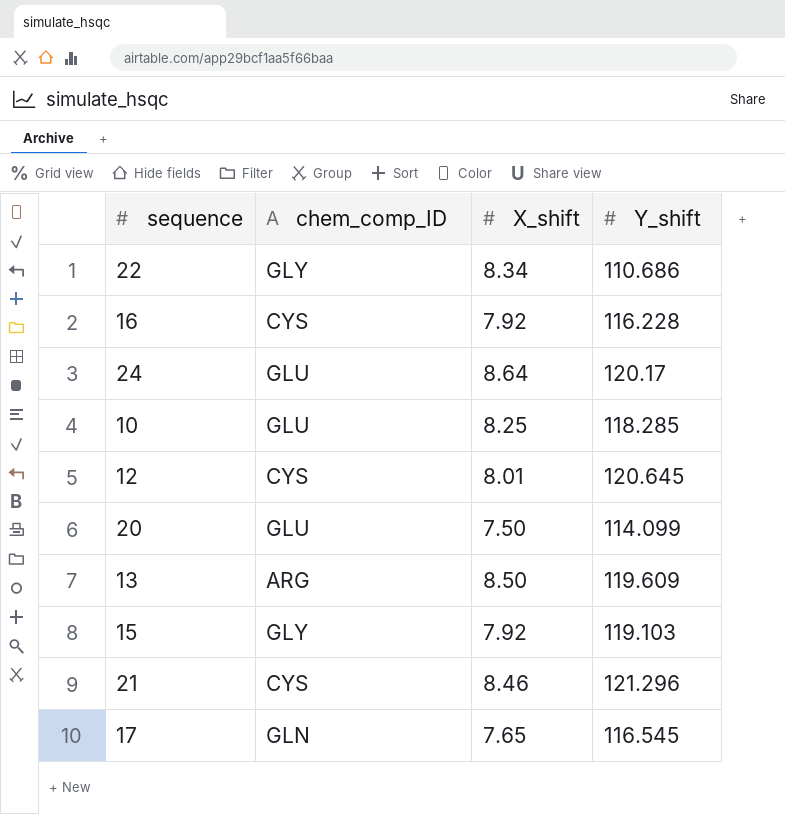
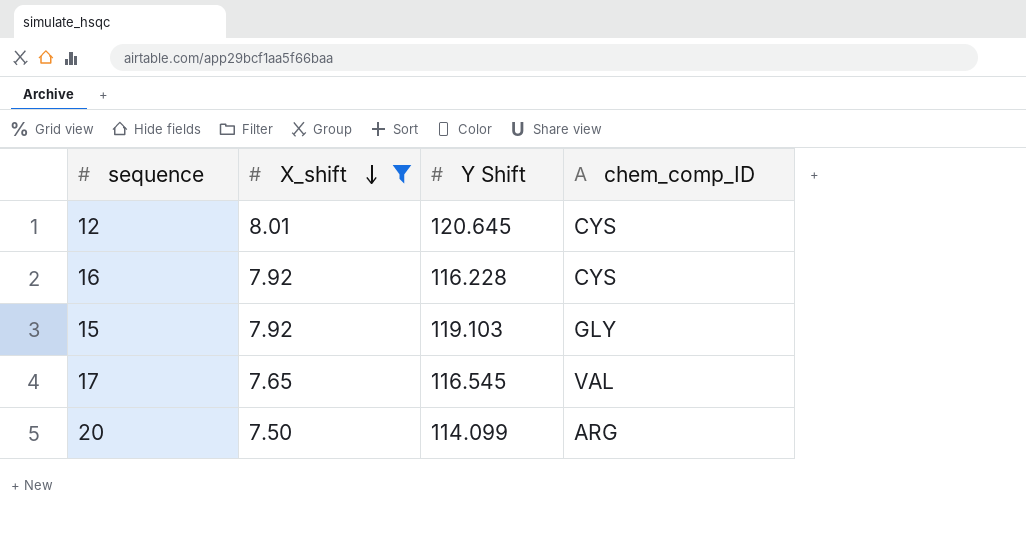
filter: none -> X_shift <= 8.01
row order: none -> X_shift descending
column name: Y_shift -> Y Shift
column chem_comp_ID | position: 2 -> 4
17 | chem_comp_ID: GLN -> VAL
20 | chem_comp_ID: GLU -> ARG

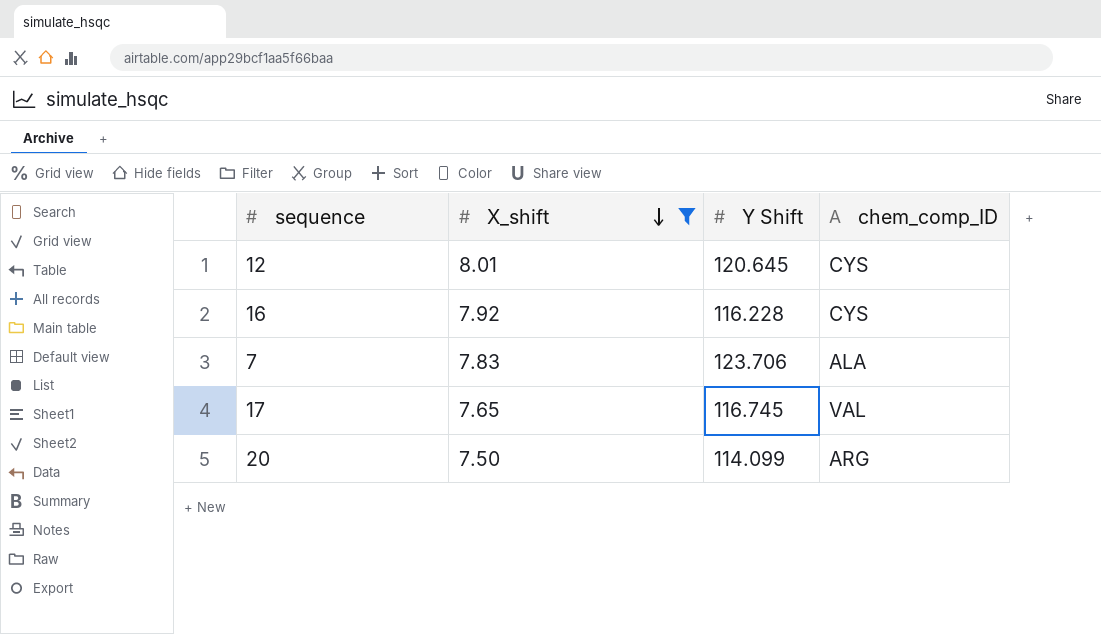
row 15: 7.92 | 119.103 | GLY -> none
row 7: none -> 7.83 | 123.706 | ALA
17 | Y Shift: 116.545 -> 116.745

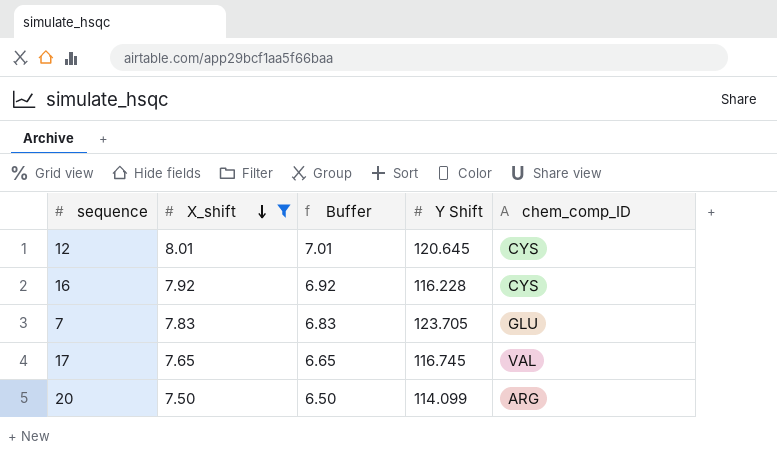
column Buffer | formula: none -> [X_shift] - 1
7 | Y Shift: 123.706 -> 123.705
7 | chem_comp_ID: ALA -> GLU

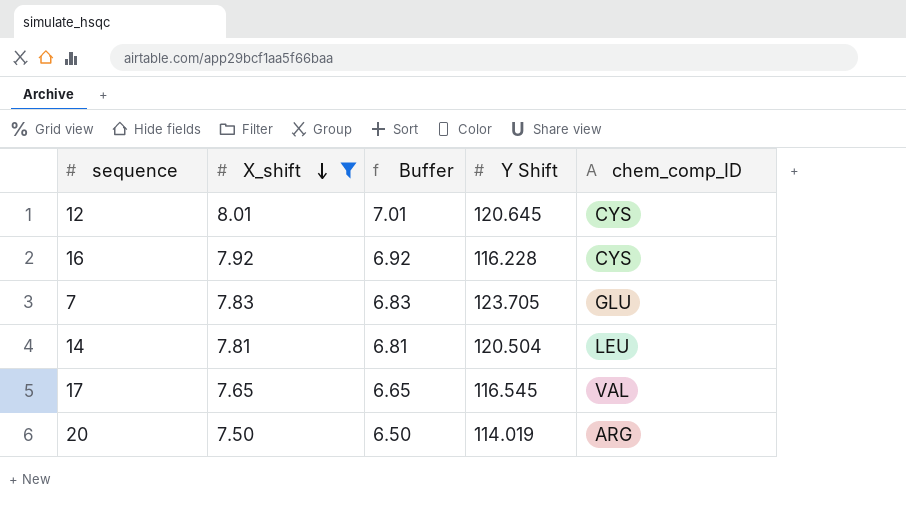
row 14: none -> 7.81 | 6.81 | 120.504 | LEU
17 | Y Shift: 116.745 -> 116.545
20 | Y Shift: 114.099 -> 114.019

